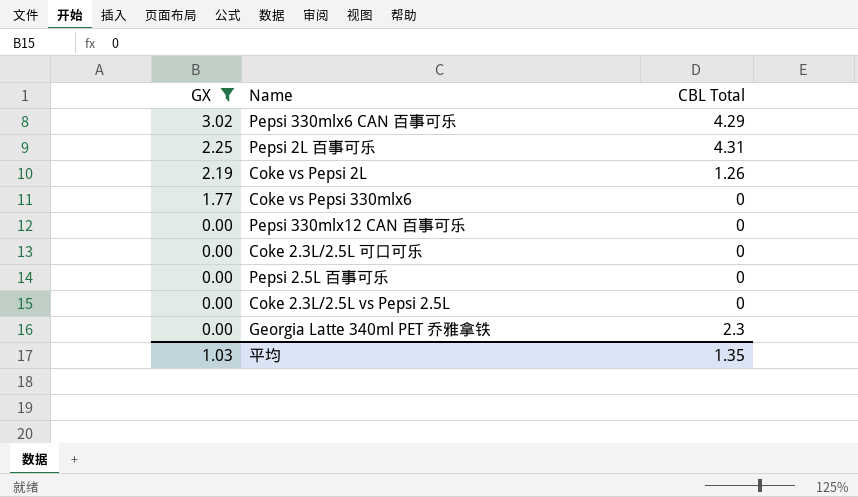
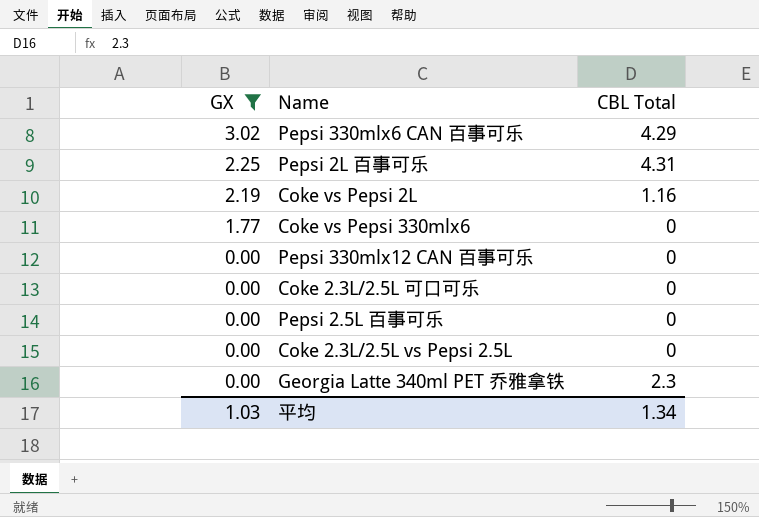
Coke vs Pepsi 2L | CBL Total: 1.26 -> 1.16
平均 | CBL Total: 1.35 -> 1.34

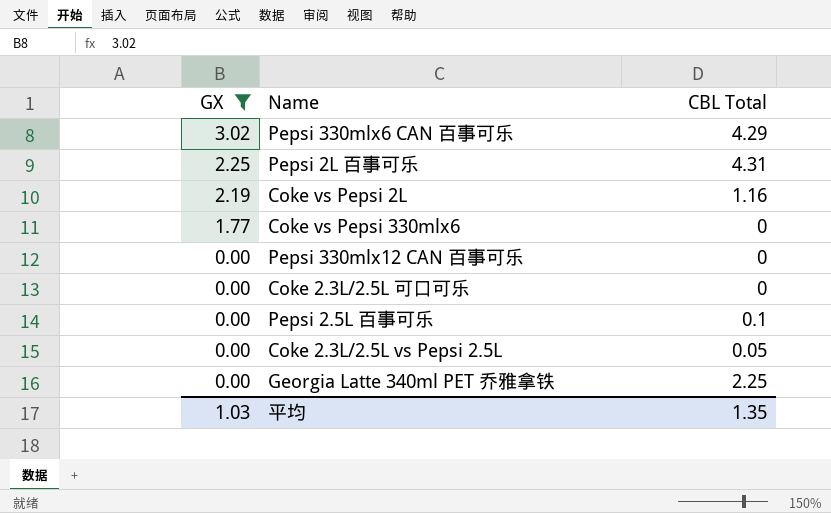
Pepsi 2.5L 百事可乐 | CBL Total: 0 -> 0.1
Coke 2.3L/2.5L vs Pepsi 2.5L | CBL Total: 0 -> 0.05
Georgia Latte 340ml PET 乔雅拿铁 | CBL Total: 2.3 -> 2.25
平均 | CBL Total: 1.34 -> 1.35

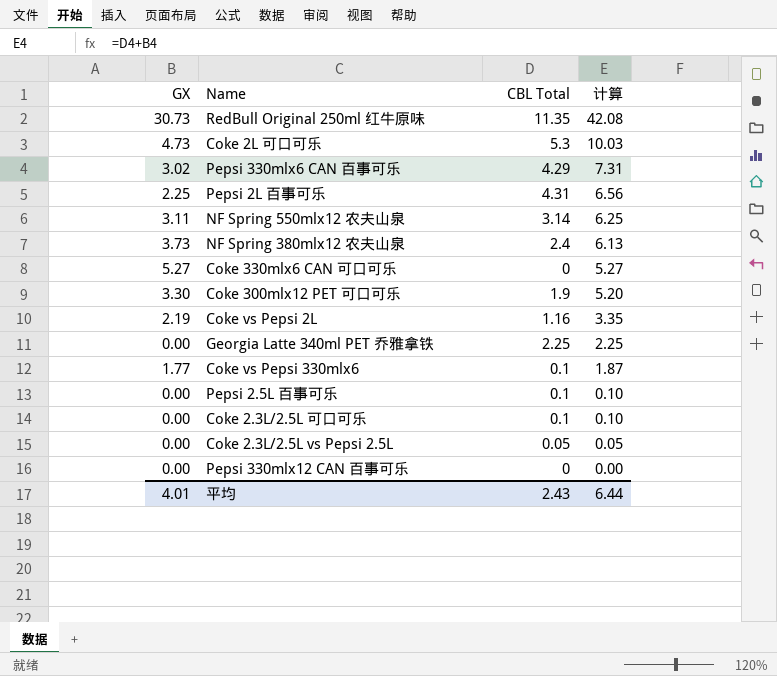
filter: GX <= 3.02 -> none
row order: GX descending -> 计算 descending
column 计算 | formula: none -> [GX] + [CBL Total]
Coke vs Pepsi 330mlx6 | CBL Total: 0 -> 0.1
Coke 2.3L/2.5L 可口可乐 | CBL Total: 0 -> 0.1
平均 | GX: 1.03 -> 4.01
平均 | CBL Total: 1.35 -> 2.43

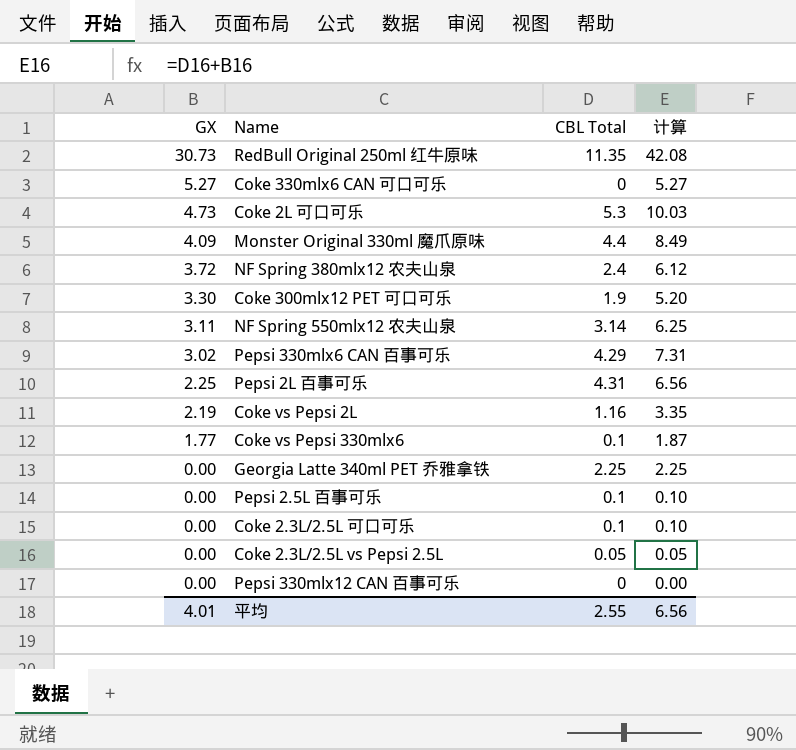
row order: 计算 descending -> GX descending
row Monster Original 330ml 魔爪原味: none -> 4.09 | 4.4 | 8.49
NF Spring 380mlx12 农夫山泉 | GX: 3.73 -> 3.72
NF Spring 380mlx12 农夫山泉 | 计算: 6.13 -> 6.12
平均 | CBL Total: 2.43 -> 2.55
平均 | 计算: 6.44 -> 6.56

